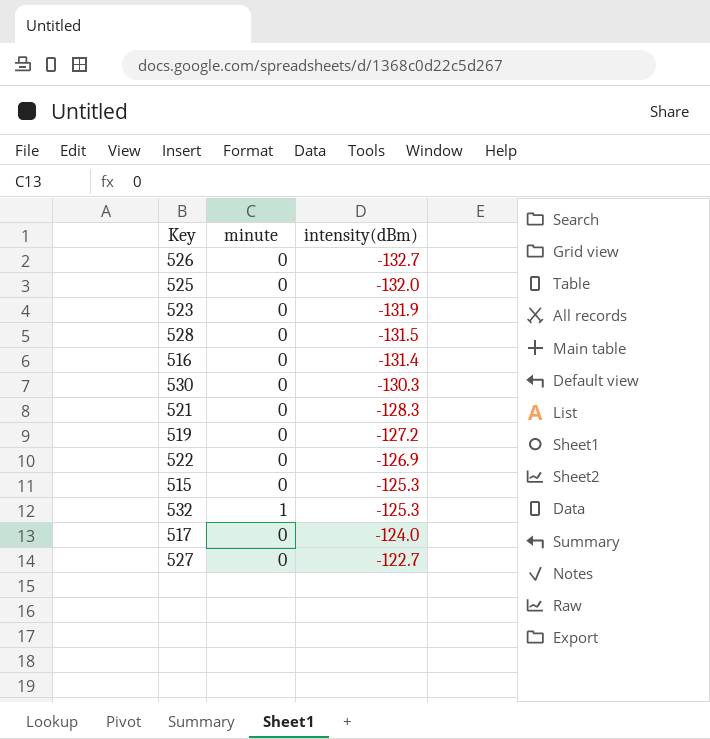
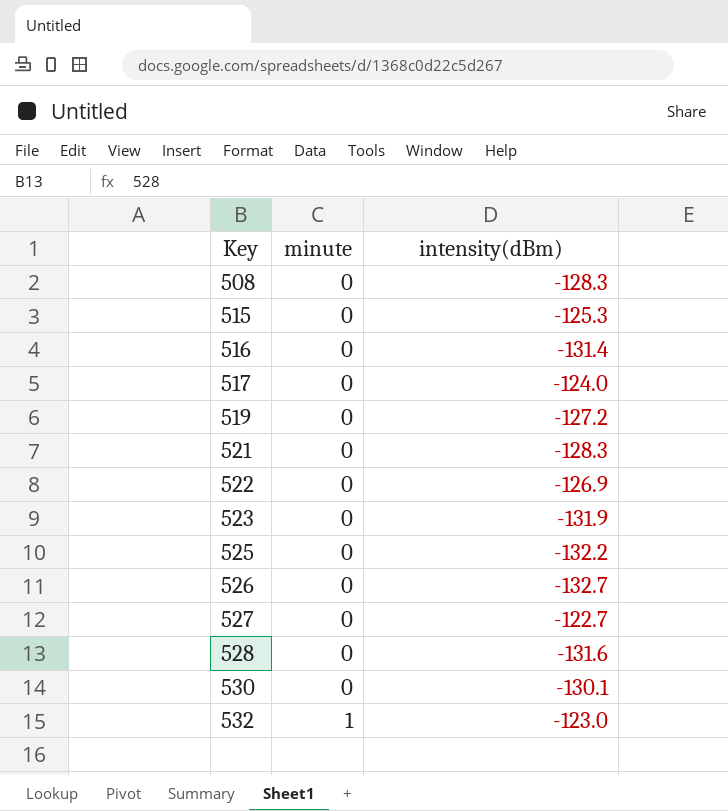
row order: intensity(dBm) ascending -> Key ascending
row 508: none -> 0 | -128.3
525 | intensity(dBm): -132.0 -> -132.2
528 | intensity(dBm): -131.5 -> -131.6
530 | intensity(dBm): -130.3 -> -130.1
532 | intensity(dBm): -125.3 -> -123.0

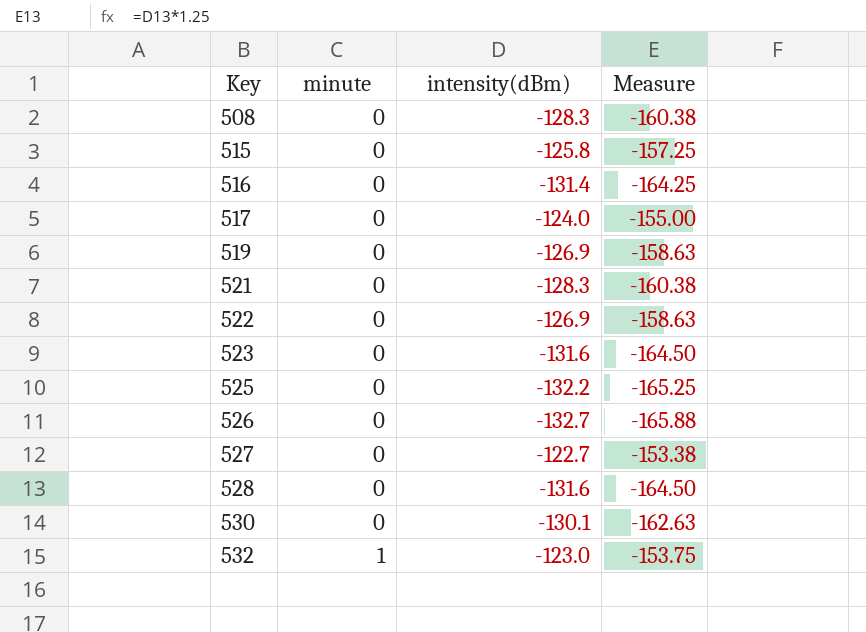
column Measure | formula: none -> [intensity(dBm)] * 1.25
515 | intensity(dBm): -125.3 -> -125.8
519 | intensity(dBm): -127.2 -> -126.9
523 | intensity(dBm): -131.9 -> -131.6

